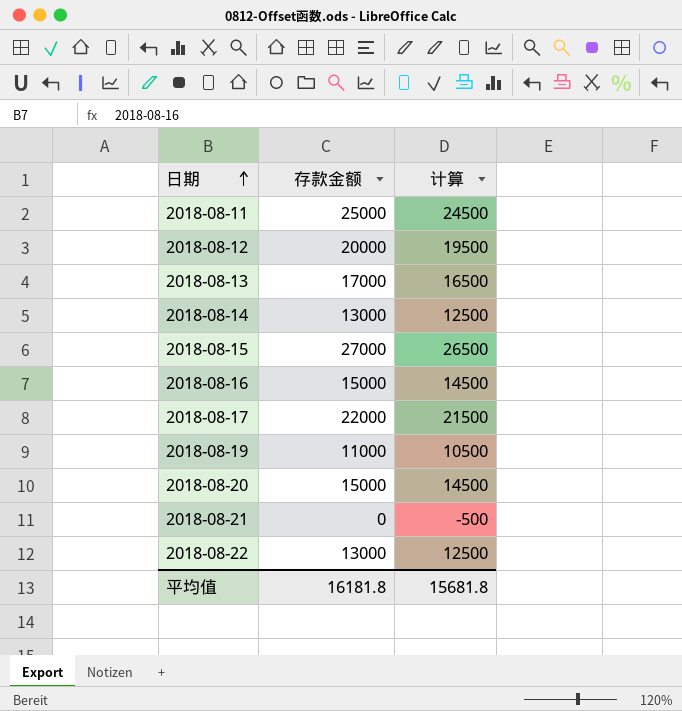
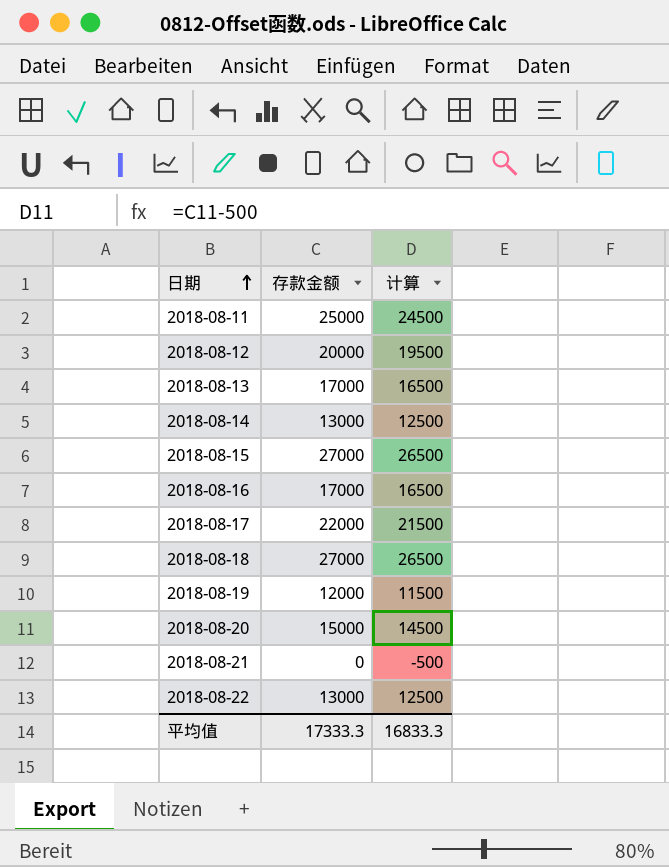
2018-08-16 | 存款金额: 15000 -> 17000
2018-08-16 | 计算: 14500 -> 16500
row 2018-08-18: none -> 27000 | 26500
2018-08-19 | 存款金额: 11000 -> 12000
2018-08-19 | 计算: 10500 -> 11500
平均值 | 存款金额: 16181.8 -> 17333.3
平均值 | 计算: 15681.8 -> 16833.3

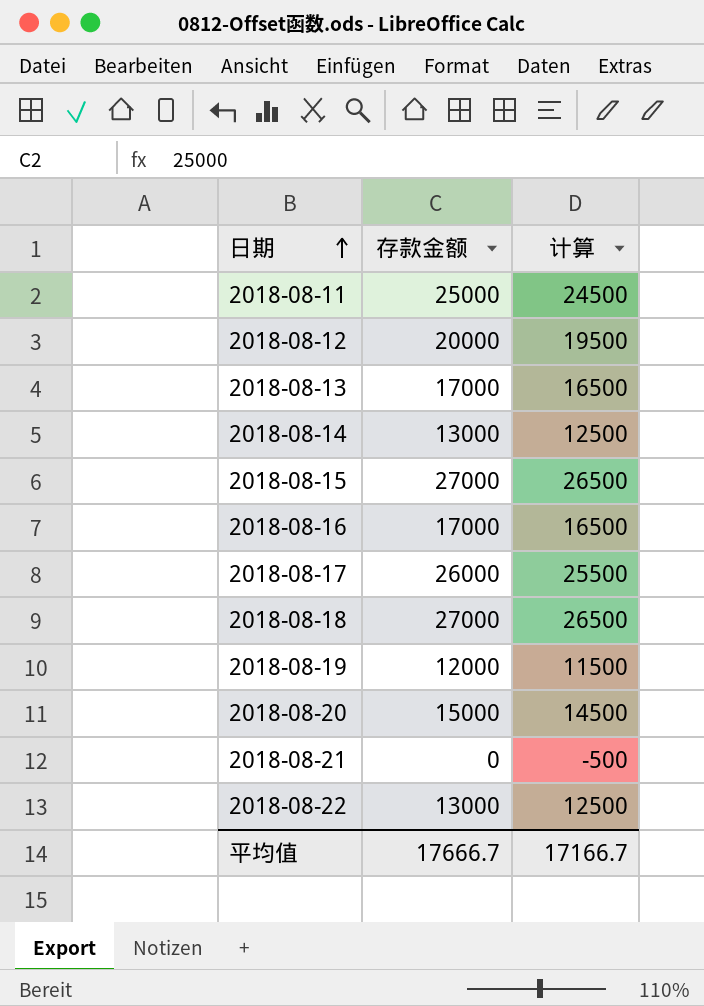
2018-08-17 | 存款金额: 22000 -> 26000
2018-08-17 | 计算: 21500 -> 25500
平均值 | 存款金额: 17333.3 -> 17666.7
平均值 | 计算: 16833.3 -> 17166.7

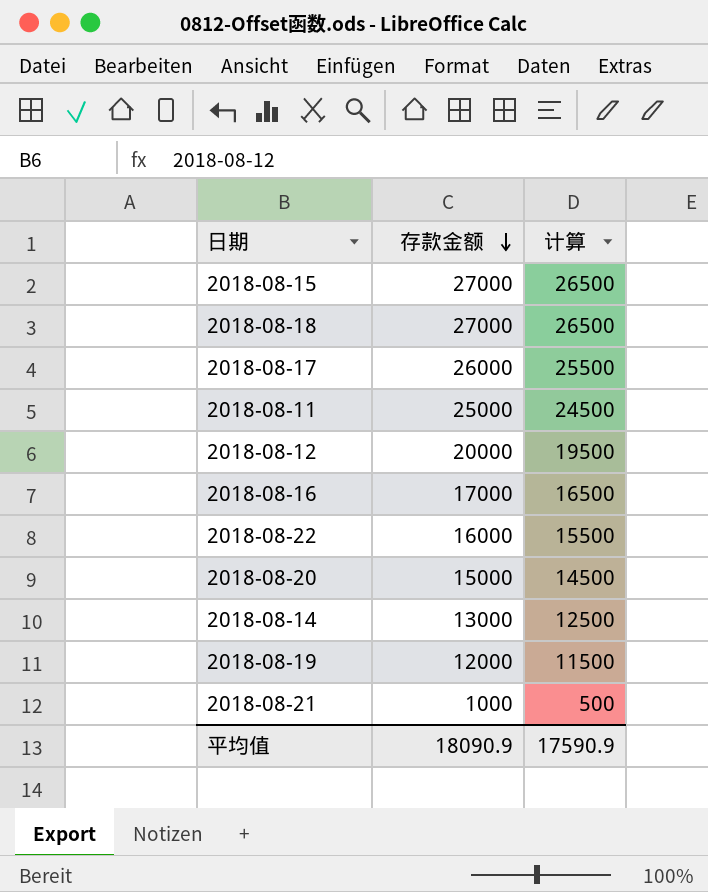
row order: 日期 ascending -> 存款金额 descending
row 2018-08-13: 17000 | 16500 -> none
2018-08-22 | 存款金额: 13000 -> 16000
2018-08-22 | 计算: 12500 -> 15500
2018-08-21 | 存款金额: 0 -> 1000
2018-08-21 | 计算: -500 -> 500
平均值 | 存款金额: 17666.7 -> 18090.9
平均值 | 计算: 17166.7 -> 17590.9

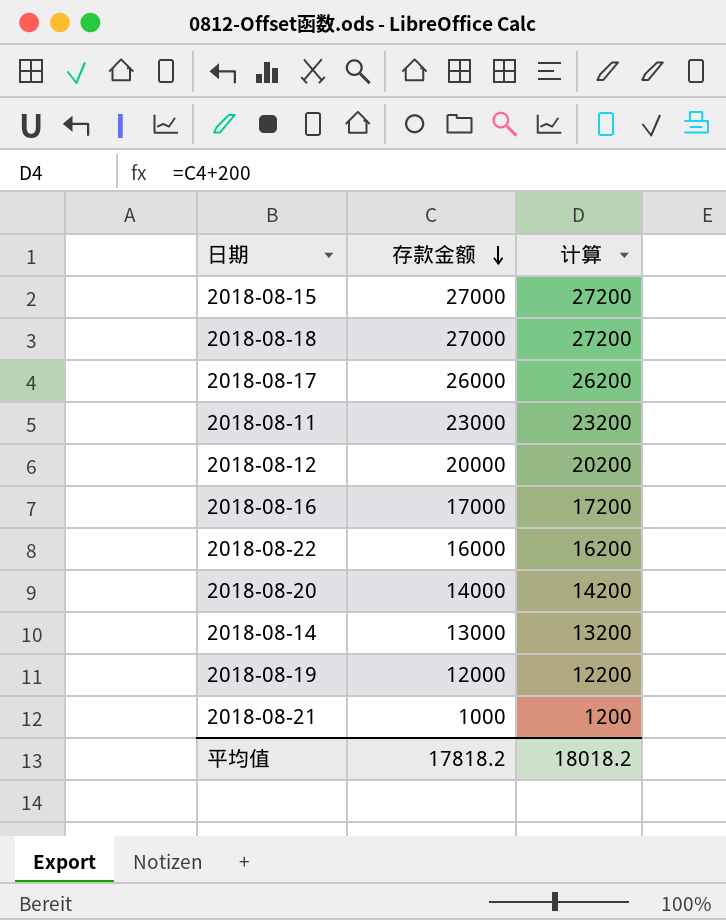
column 计算 | formula: [存款金额] - 500 -> [存款金额] + 200
2018-08-11 | 存款金额: 25000 -> 23000
2018-08-20 | 存款金额: 15000 -> 14000
平均值 | 存款金额: 18090.9 -> 17818.2
平均值 | 计算: 17590.9 -> 18018.2

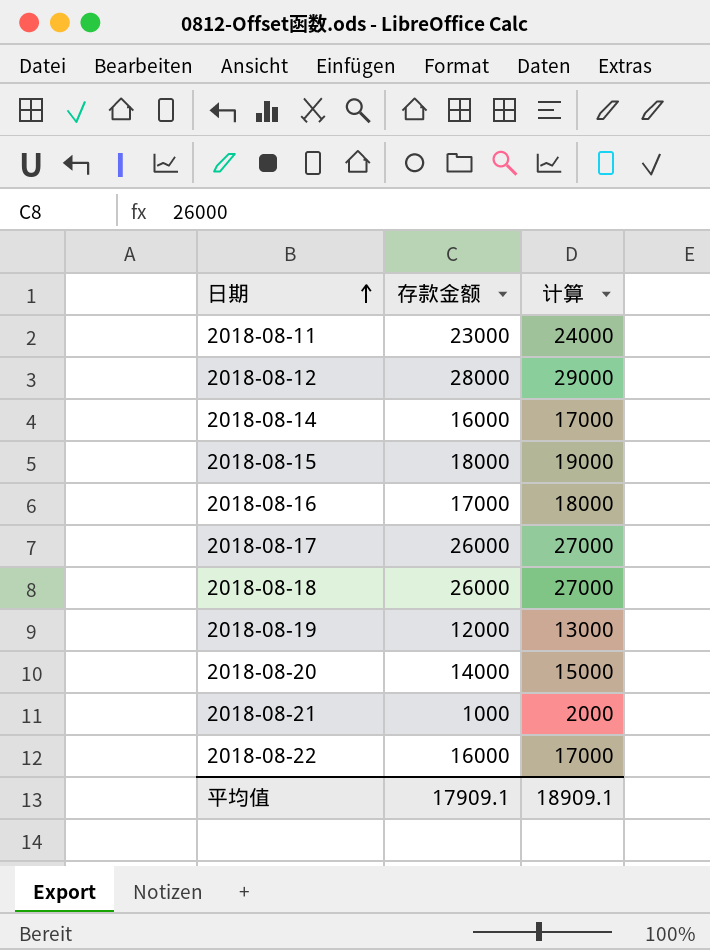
row order: 存款金额 descending -> 日期 ascending
column 计算 | formula: [存款金额] + 200 -> [存款金额] + 1000
2018-08-12 | 存款金额: 20000 -> 28000
2018-08-14 | 存款金额: 13000 -> 16000
2018-08-15 | 存款金额: 27000 -> 18000
2018-08-18 | 存款金额: 27000 -> 26000
平均值 | 存款金额: 17818.2 -> 17909.1
平均值 | 计算: 18018.2 -> 18909.1

